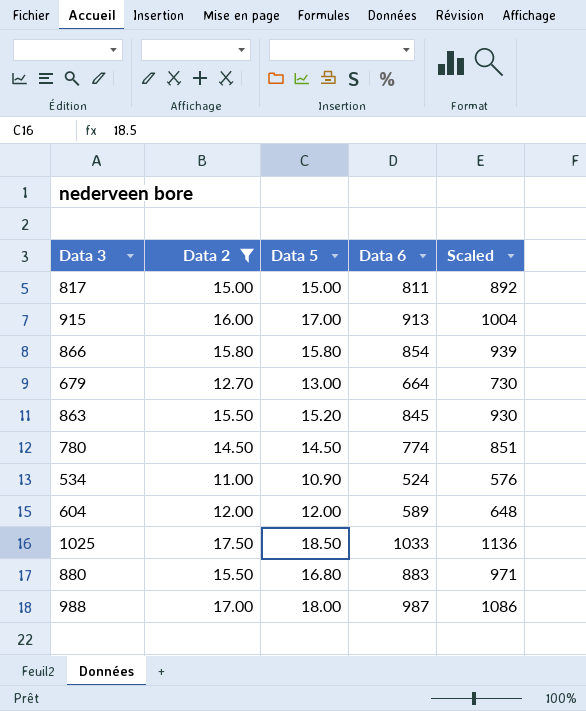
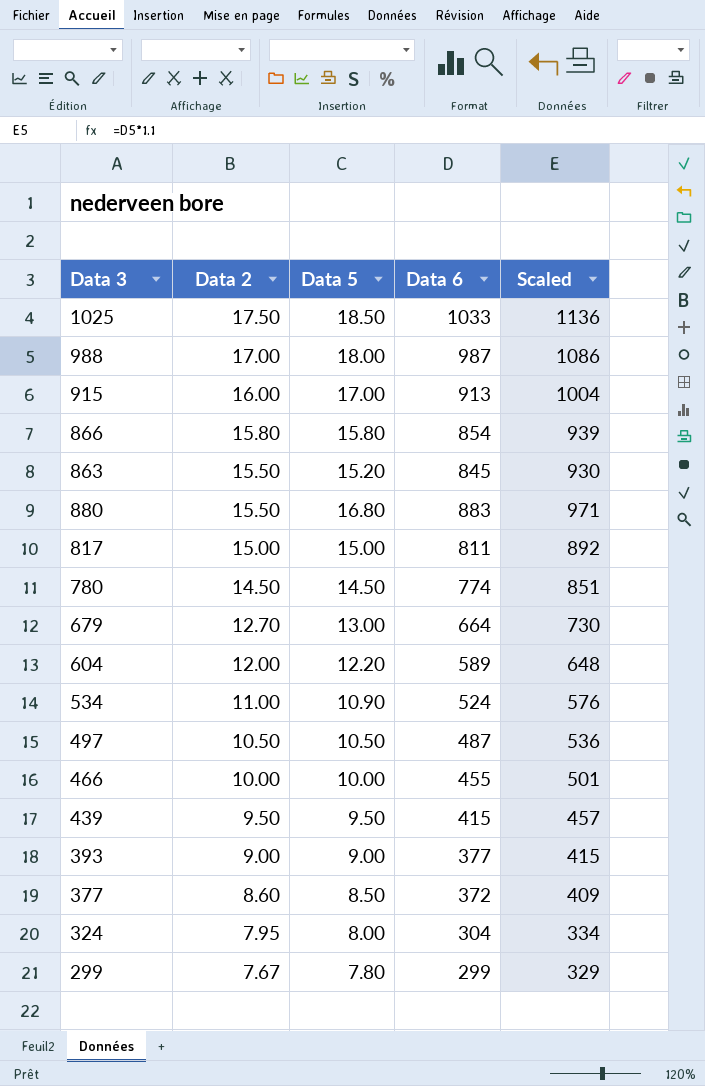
filter: Data 2 >= 11.00 -> none
row order: none -> Data 2 descending
604 | Data 5: 12.00 -> 12.20

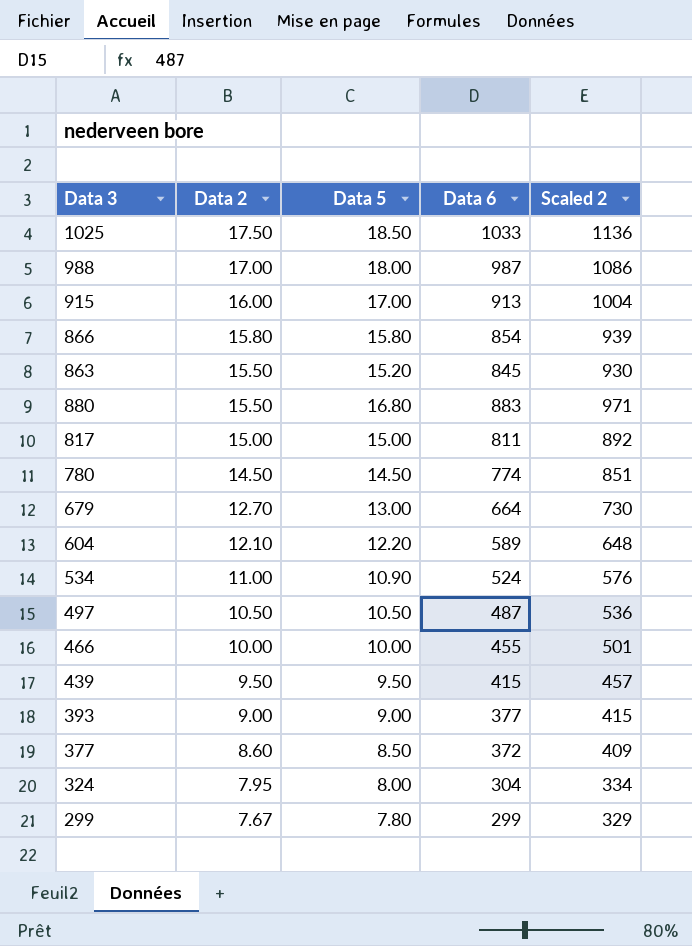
column name: Scaled -> Scaled 2
604 | Data 2: 12.00 -> 12.10

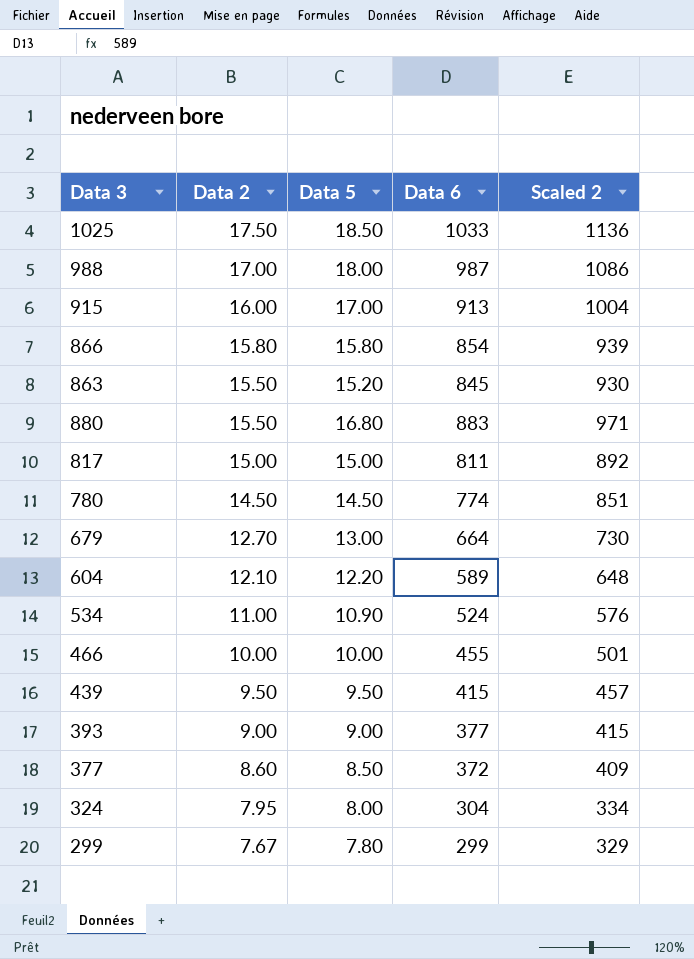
row 497: 10.50 | 10.50 | 487 | 536 -> none

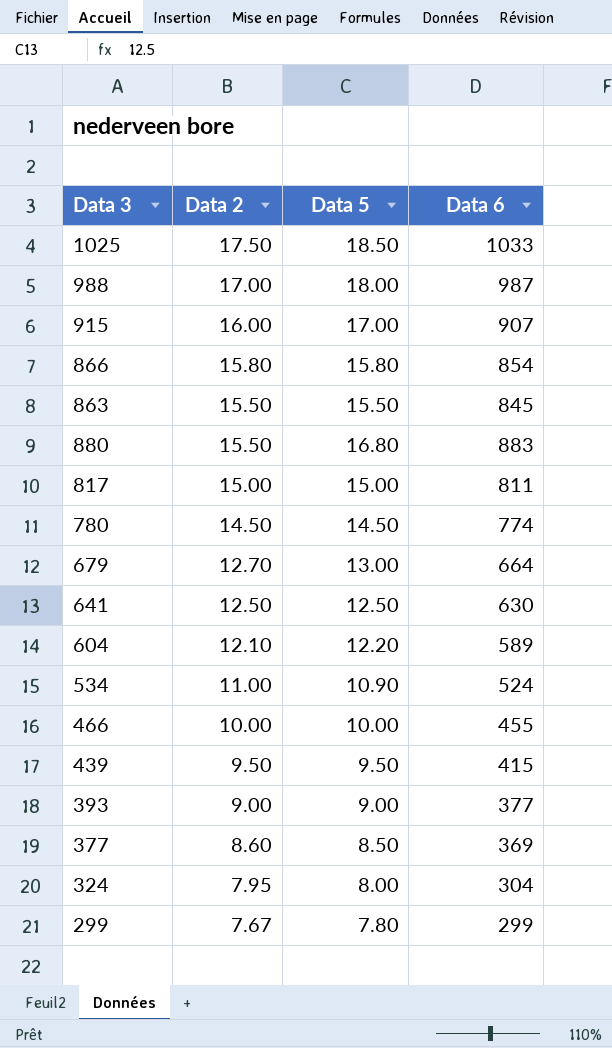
column Scaled 2 | formula: [Data 6] * 1.1 -> none
915 | Data 6: 913 -> 907
863 | Data 5: 15.20 -> 15.50
row 641: none -> 12.50 | 12.50 | 630
377 | Data 6: 372 -> 369

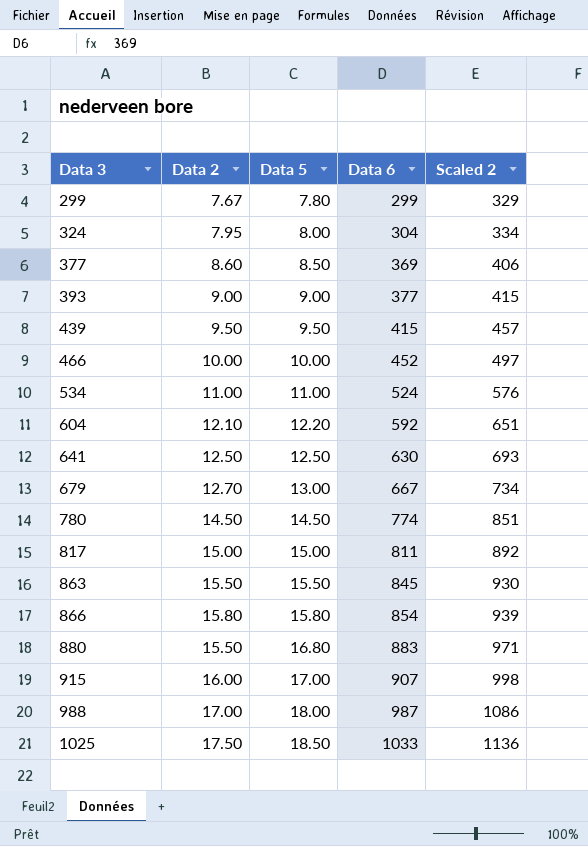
row order: Data 2 descending -> Data 3 ascending
column Scaled 2 | formula: none -> [Data 6] * 1.1
466 | Data 6: 455 -> 452
534 | Data 5: 10.90 -> 11.00
604 | Data 6: 589 -> 592
679 | Data 6: 664 -> 667

